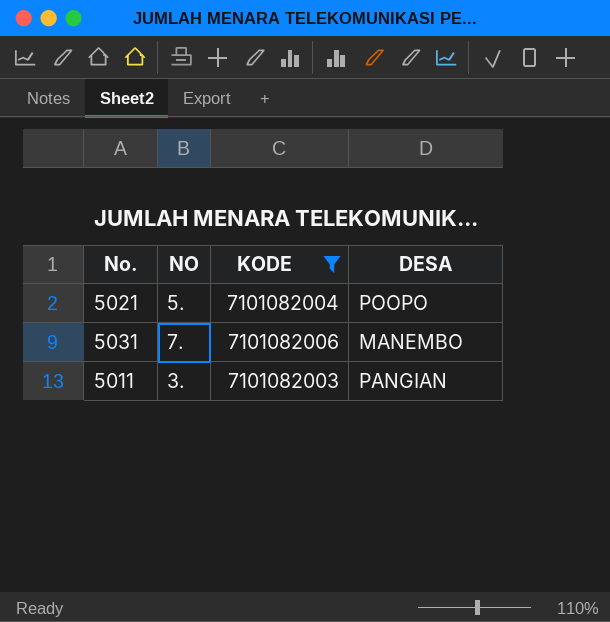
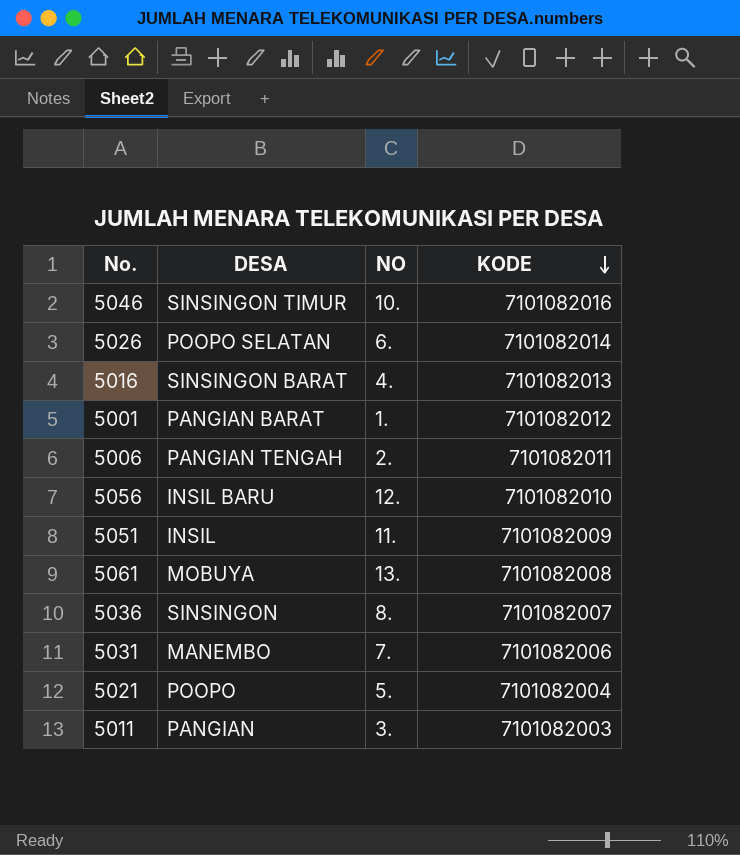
filter: KODE <= 7101082006 -> none
row order: none -> KODE descending
column DESA | position: 4 -> 2

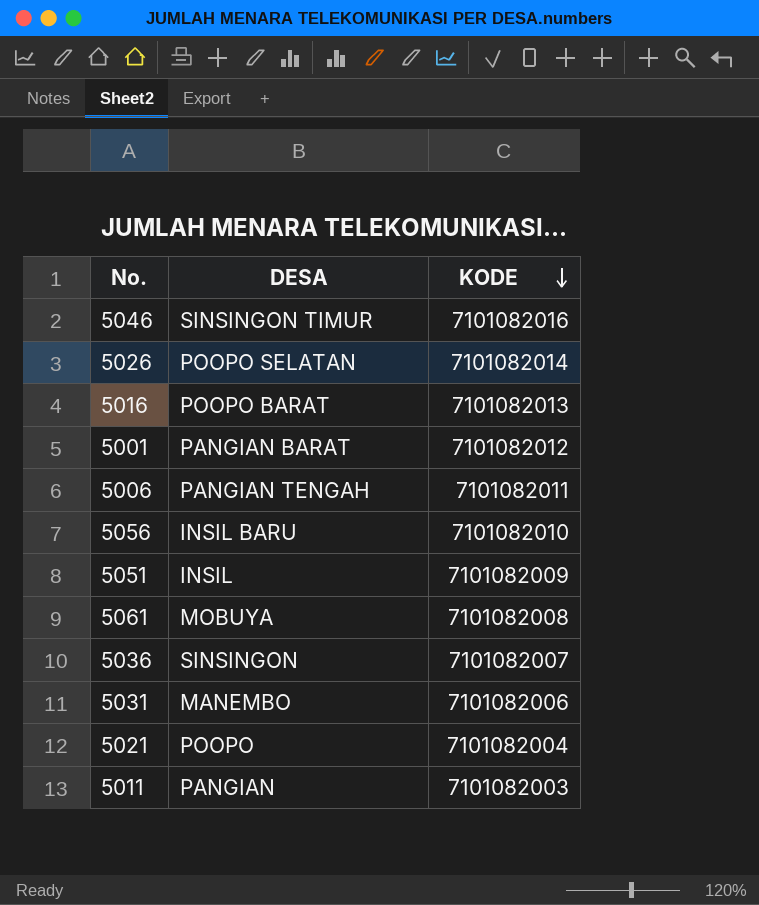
column NO | position: 3 -> none
5016 | DESA: SINSINGON BARAT -> POOPO BARAT

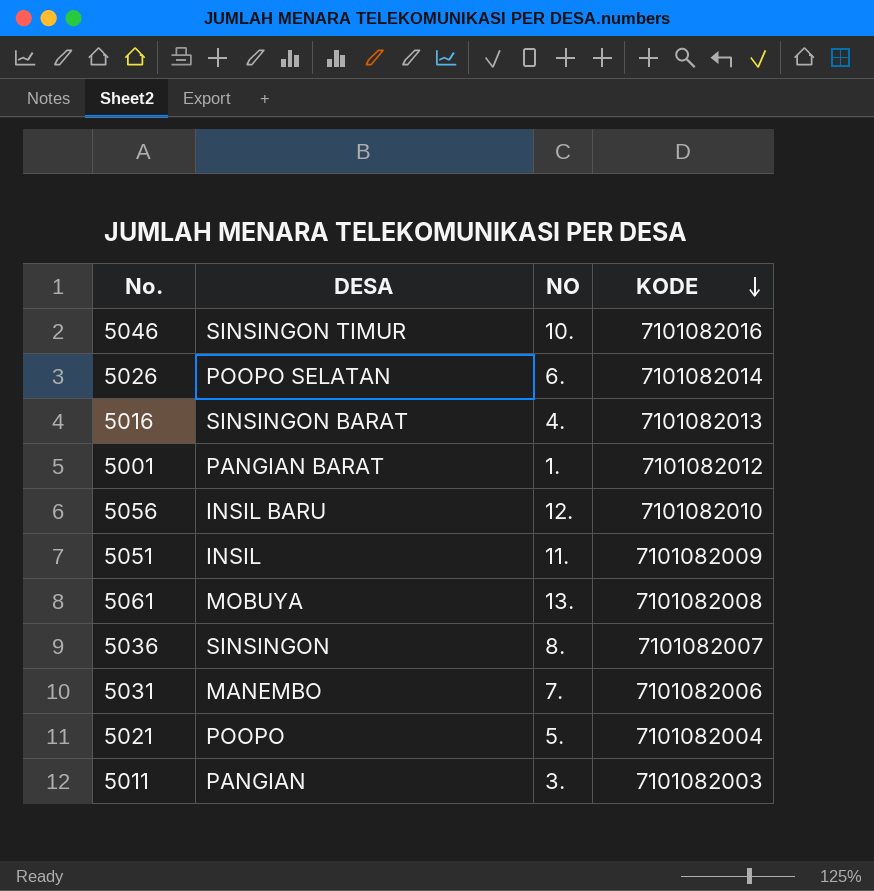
column NO | position: none -> 3
row 5006: PANGIAN TENGAH | 7101082011 -> none
5016 | DESA: POOPO BARAT -> SINSINGON BARAT

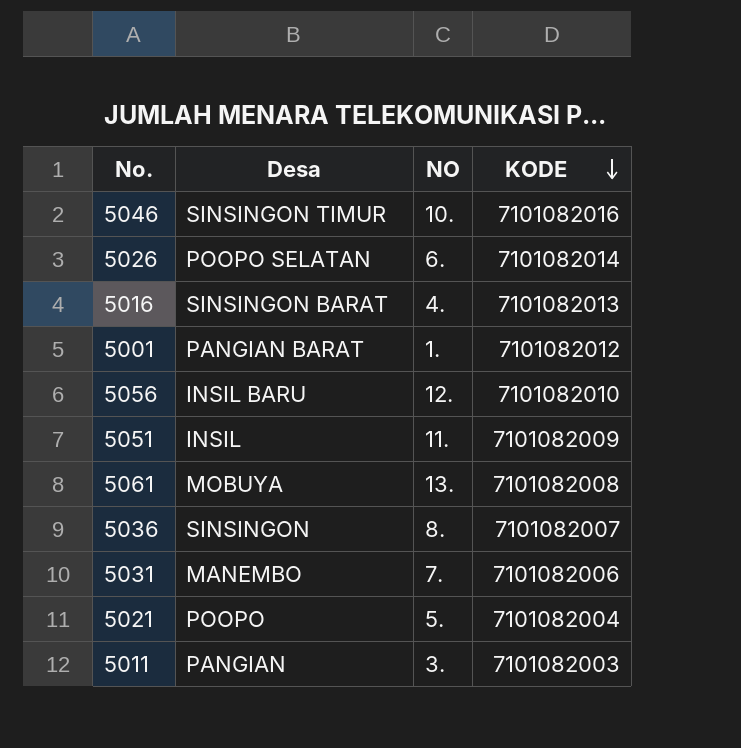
column name: DESA -> Desa

